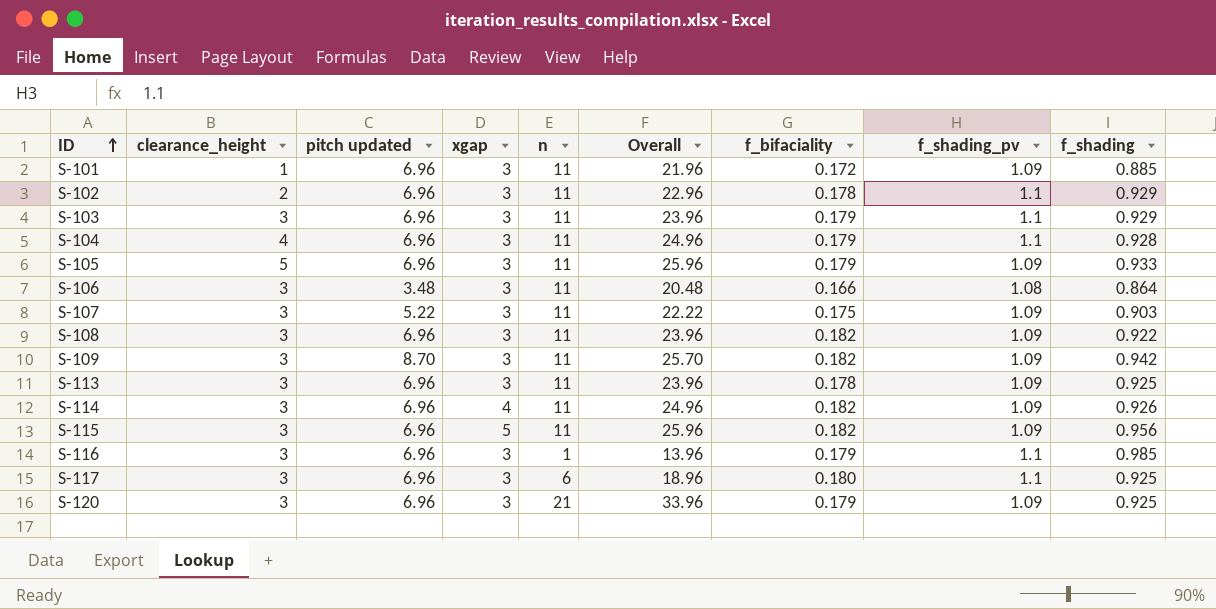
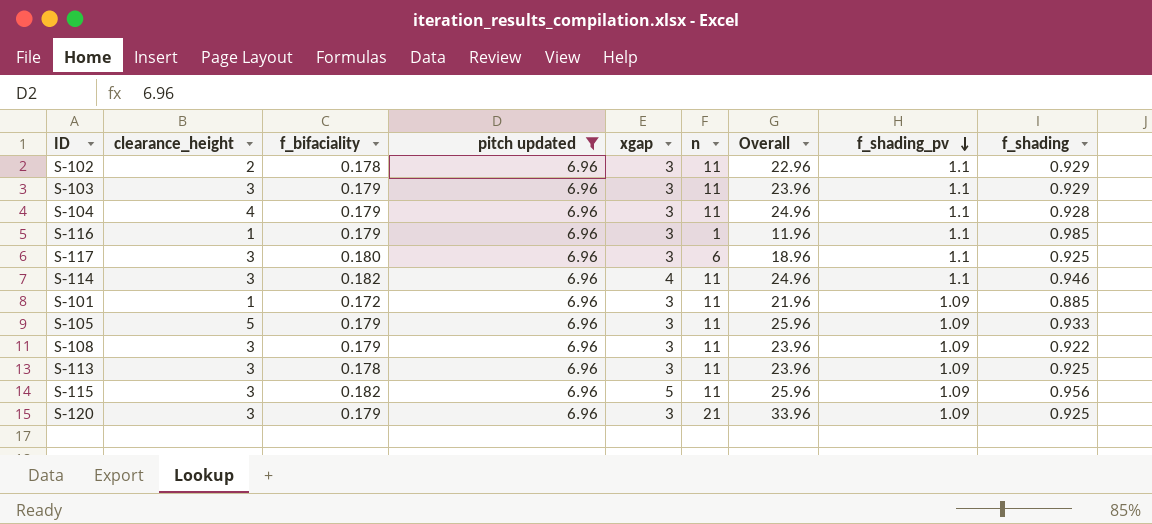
filter: none -> pitch updated = 6.96
row order: ID ascending -> f_shading_pv descending
column f_bifaciality | position: 7 -> 3
S-116 | clearance_height: 3 -> 1
S-116 | Overall: 13.96 -> 11.96
S-114 | f_shading_pv: 1.09 -> 1.1
S-114 | f_shading: 0.926 -> 0.946
S-108 | f_bifaciality: 0.182 -> 0.179

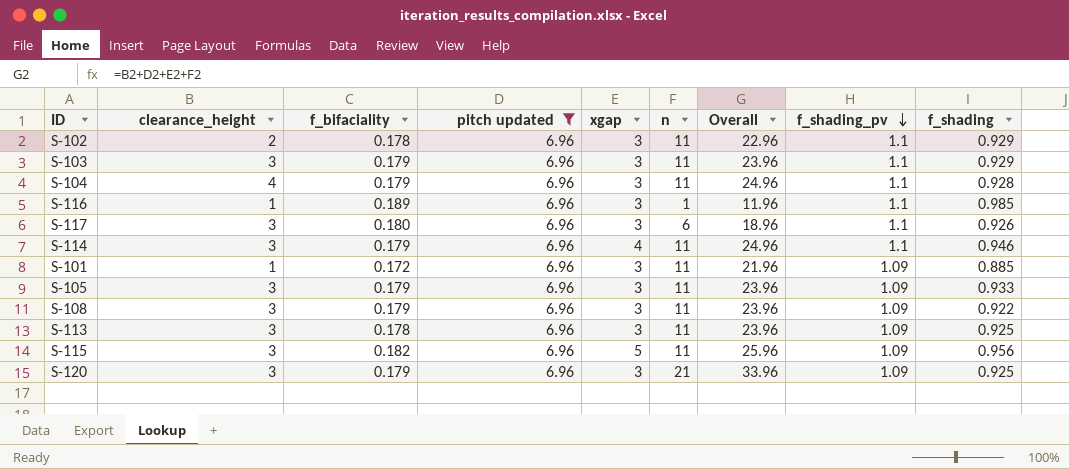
S-116 | f_bifaciality: 0.179 -> 0.189
S-117 | f_shading: 0.925 -> 0.926
S-114 | f_bifaciality: 0.182 -> 0.179
S-105 | clearance_height: 5 -> 3
S-105 | Overall: 25.96 -> 23.96

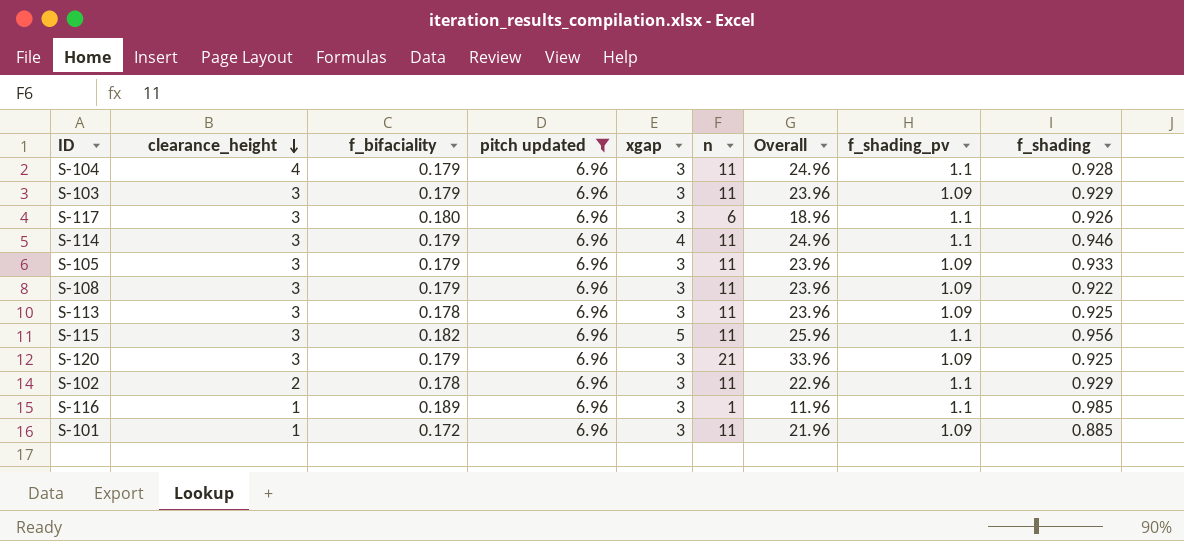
row order: f_shading_pv descending -> clearance_height descending
S-103 | f_shading_pv: 1.1 -> 1.09
S-115 | f_shading_pv: 1.09 -> 1.1

